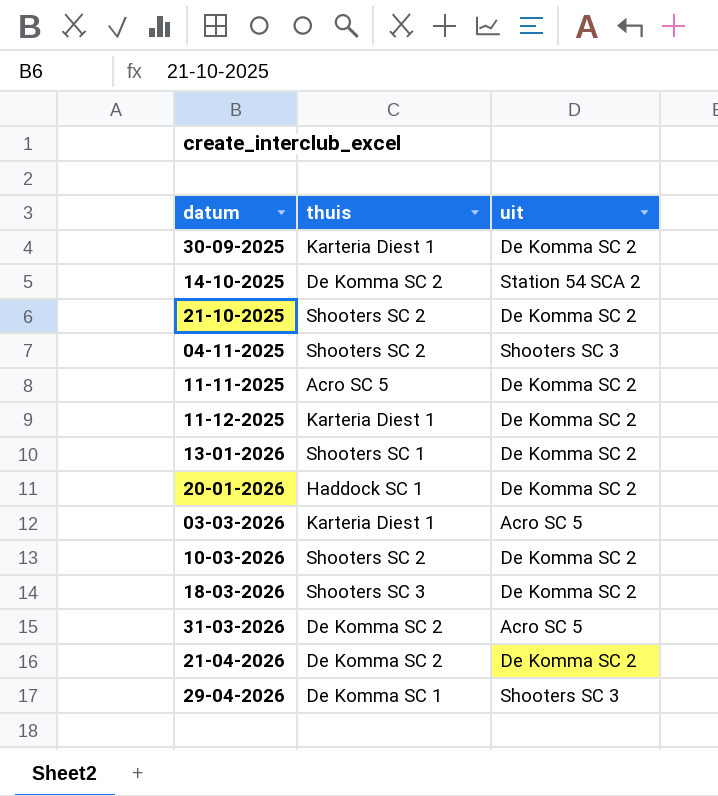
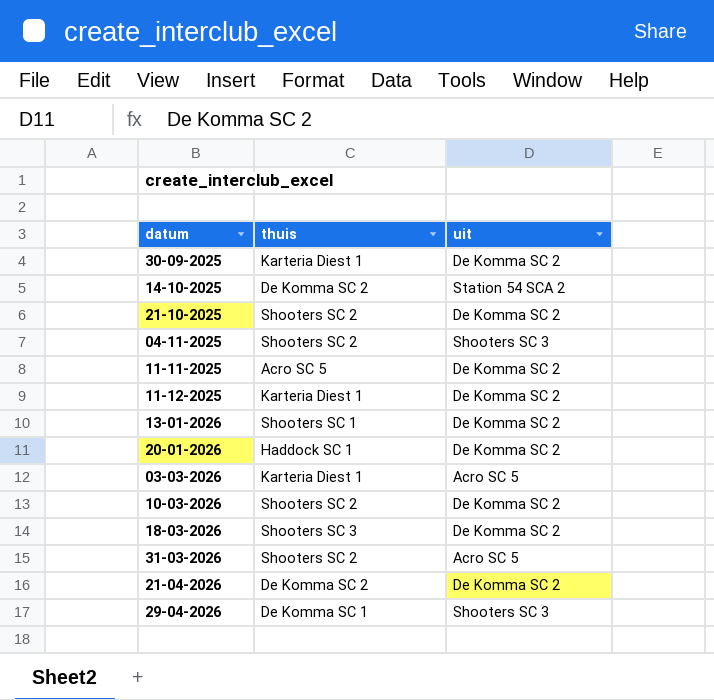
31-03-2026 | thuis: De Komma SC 2 -> Shooters SC 2

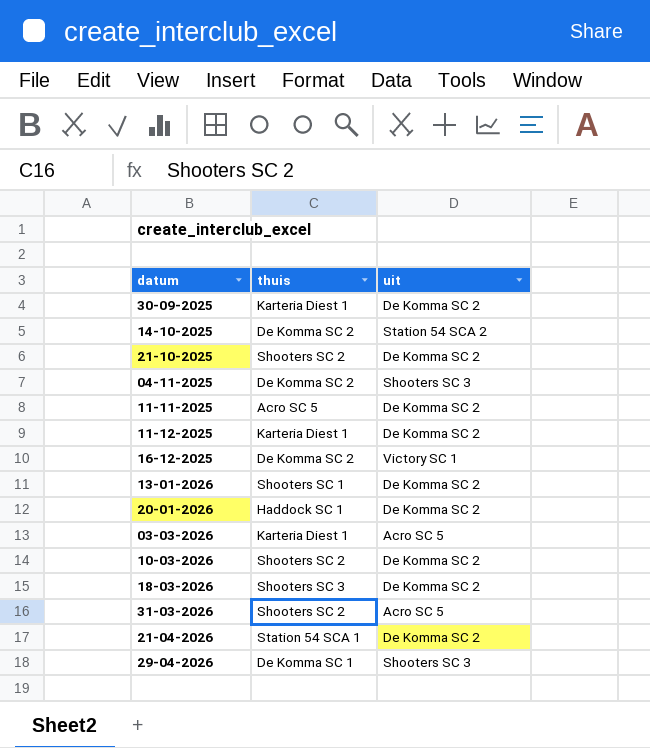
04-11-2025 | thuis: Shooters SC 2 -> De Komma SC 2
row 16-12-2025: none -> De Komma SC 2 | Victory SC 1
21-04-2026 | thuis: De Komma SC 2 -> Station 54 SCA 1

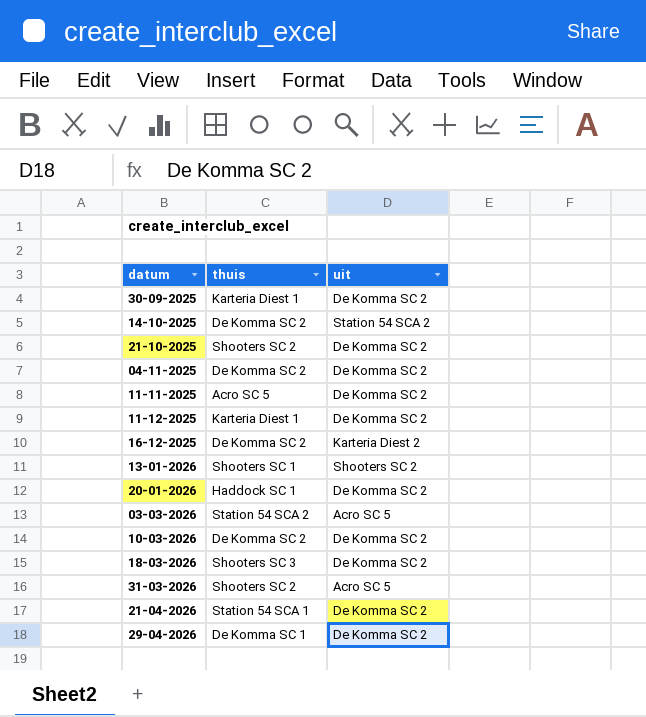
04-11-2025 | uit: Shooters SC 3 -> De Komma SC 2
16-12-2025 | uit: Victory SC 1 -> Karteria Diest 2
13-01-2026 | uit: De Komma SC 2 -> Shooters SC 2
03-03-2026 | thuis: Karteria Diest 1 -> Station 54 SCA 2
10-03-2026 | thuis: Shooters SC 2 -> De Komma SC 2
29-04-2026 | uit: Shooters SC 3 -> De Komma SC 2

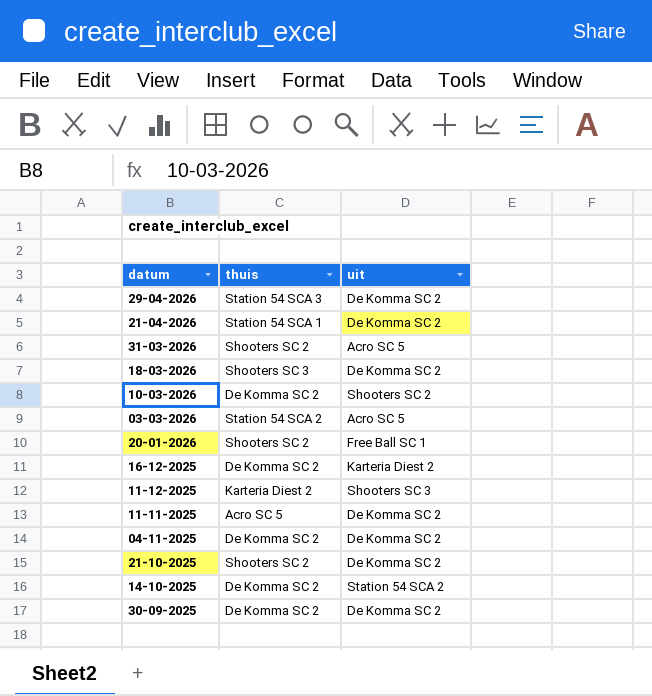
row order: datum ascending -> datum descending
row 13-01-2026: Shooters SC 1 | Shooters SC 2 -> none
29-04-2026 | thuis: De Komma SC 1 -> Station 54 SCA 3
10-03-2026 | uit: De Komma SC 2 -> Shooters SC 2
20-01-2026 | thuis: Haddock SC 1 -> Shooters SC 2
20-01-2026 | uit: De Komma SC 2 -> Free Ball SC 1
11-12-2025 | thuis: Karteria Diest 1 -> Karteria Diest 2
11-12-2025 | uit: De Komma SC 2 -> Shooters SC 3
30-09-2025 | thuis: Karteria Diest 1 -> De Komma SC 2

